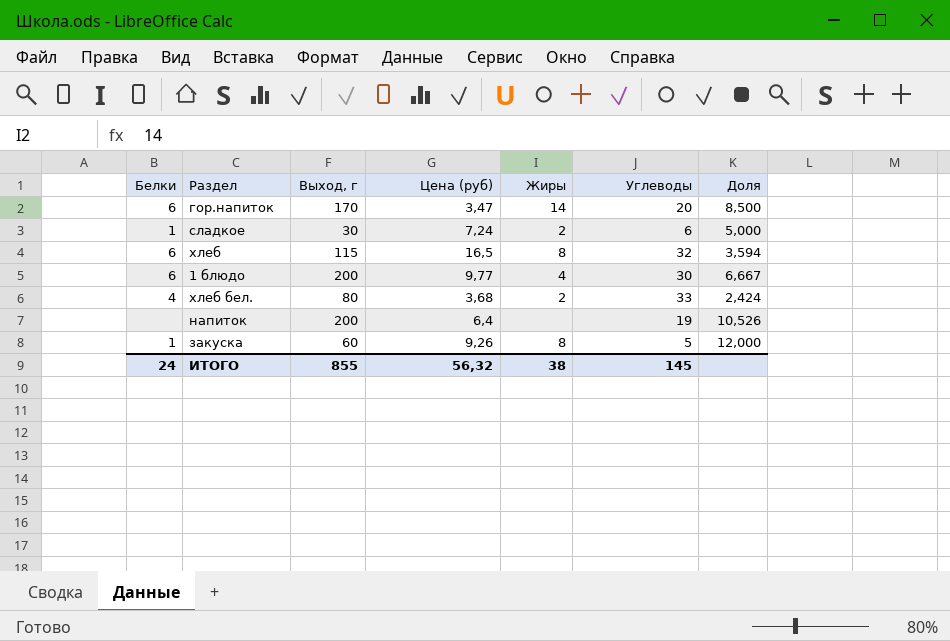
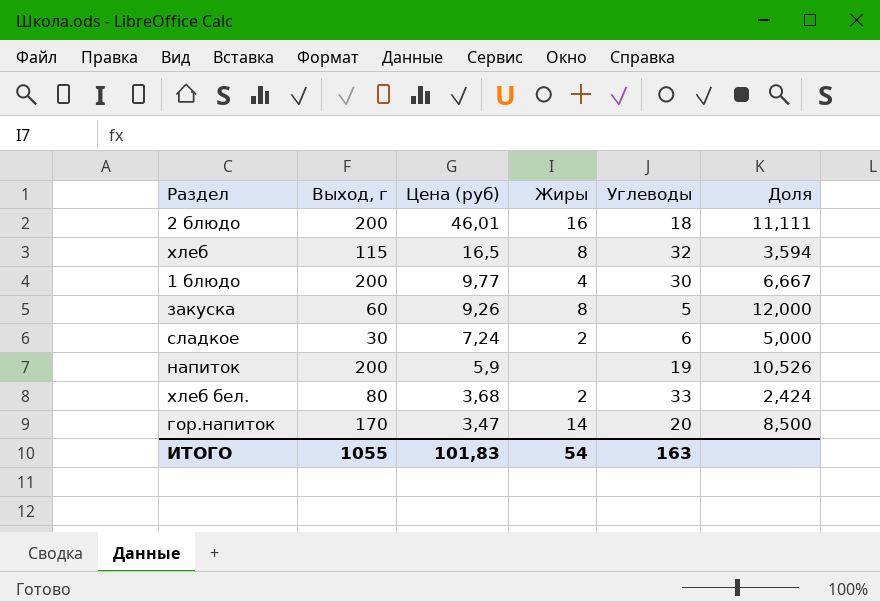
row order: none -> Цена (руб) descending
column Белки | position: 1 -> none
row 2 блюдо: none -> 200 | 46,01 | 16 | 18 | 11,111
напиток | Цена (руб): 6,4 -> 5,9
ИТОГО | Выход, г: 855 -> 1055
ИТОГО | Цена (руб): 56,32 -> 101,83
ИТОГО | Жиры: 38 -> 54
ИТОГО | Углеводы: 145 -> 163

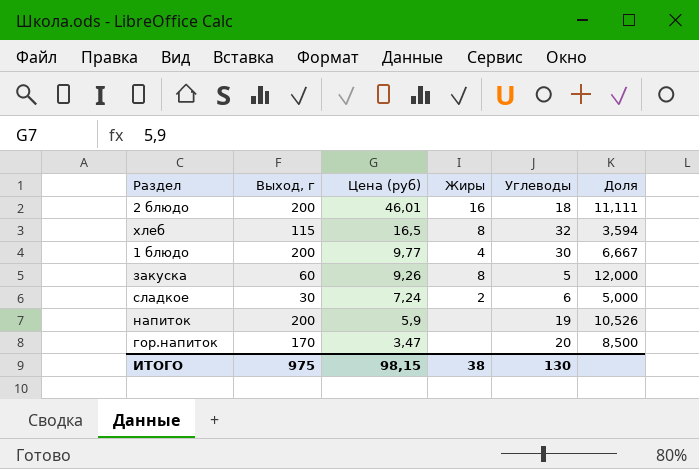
row хлеб бел.: 80 | 3,68 | 2 | 33 | 2,424 -> none
гор.напиток | Жиры: 14 -> none
ИТОГО | Выход, г: 1055 -> 975
ИТОГО | Цена (руб): 101,83 -> 98,15
ИТОГО | Жиры: 54 -> 38
ИТОГО | Углеводы: 163 -> 130

